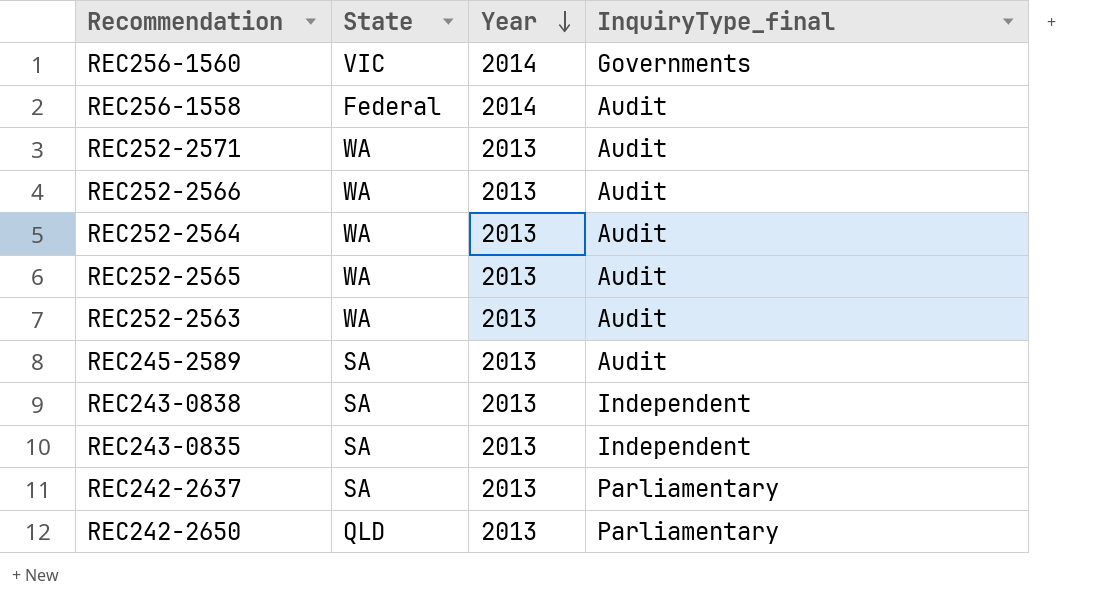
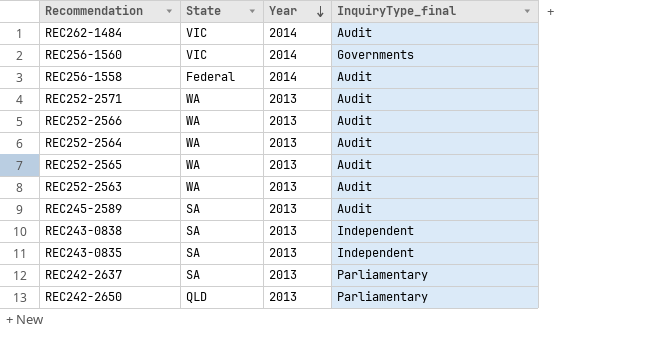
row REC262-1484: none -> VIC | 2014 | Audit

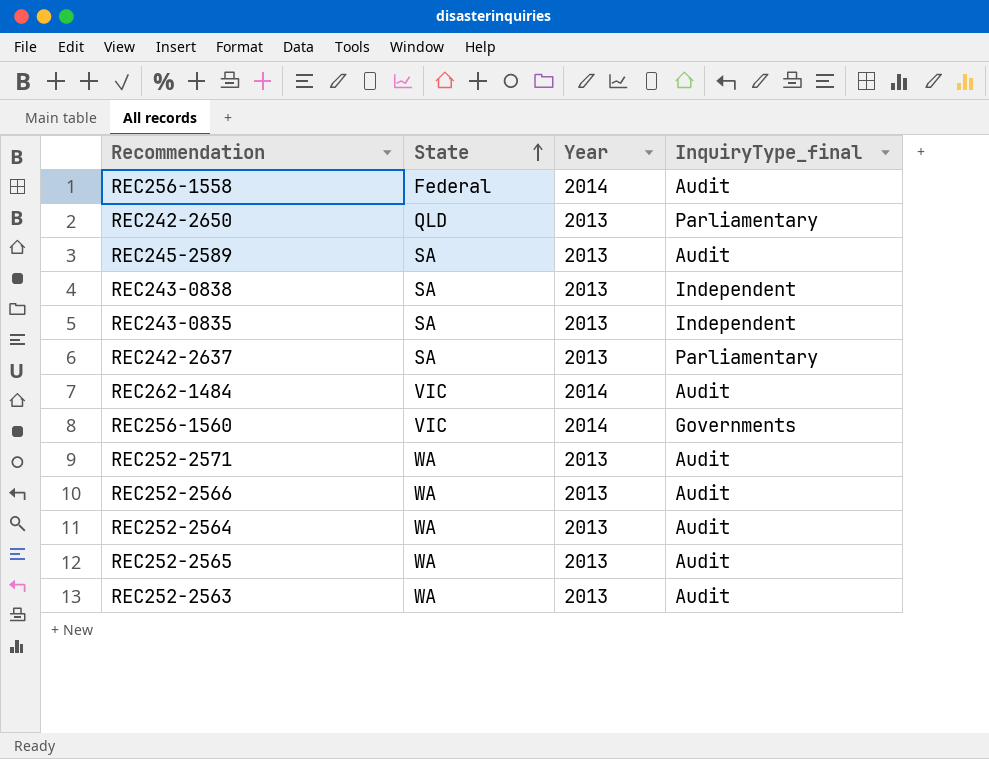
row order: Year descending -> State ascending

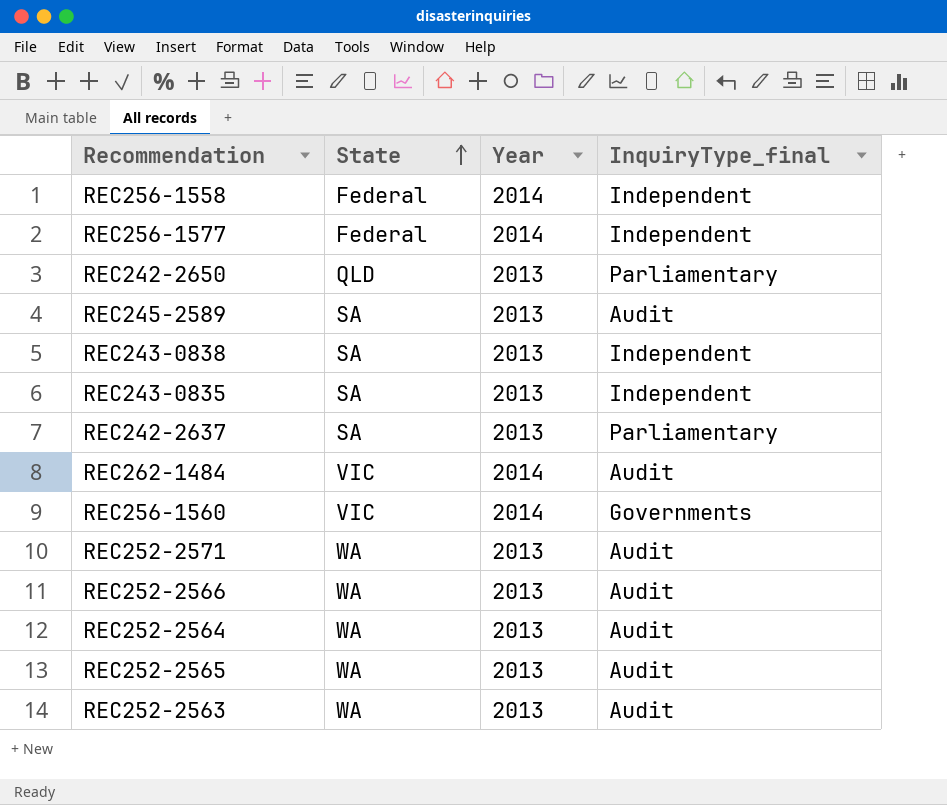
REC256-1558 | InquiryType_final: Audit -> Independent
row REC256-1577: none -> Federal | 2014 | Independent

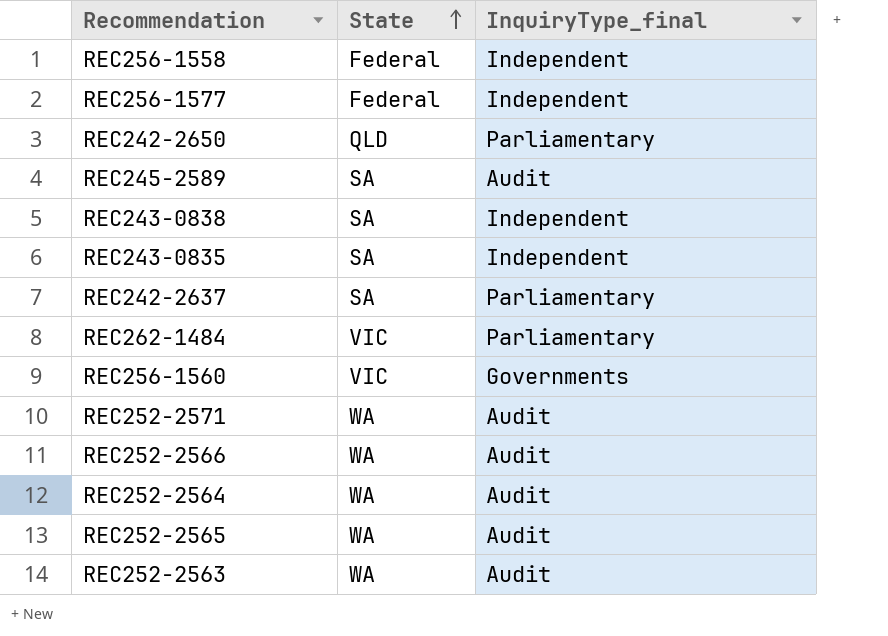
column Year | position: 3 -> none
REC262-1484 | InquiryType_final: Audit -> Parliamentary

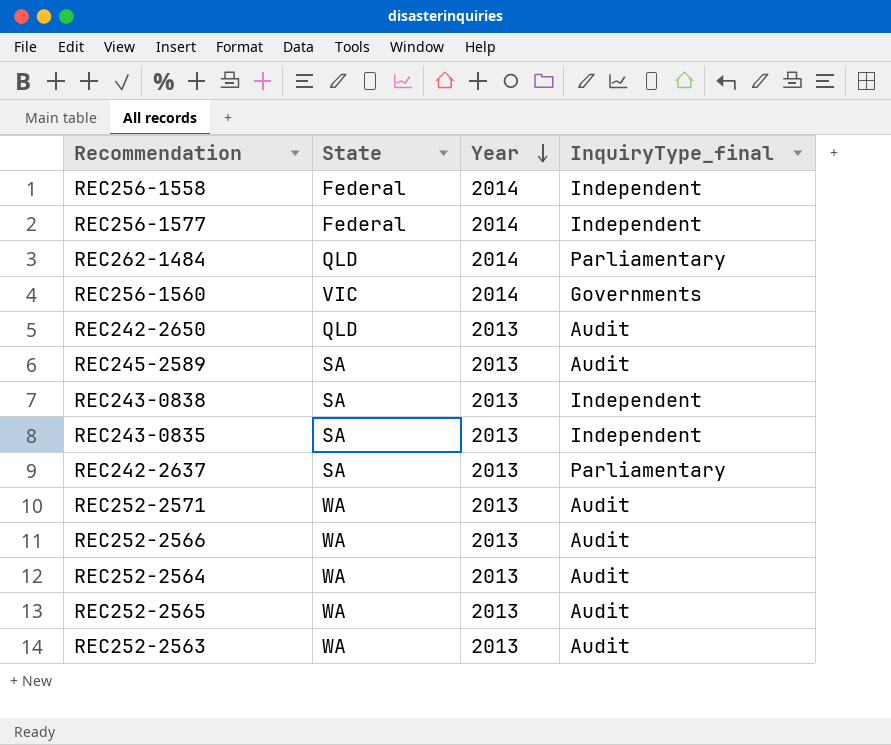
row order: State ascending -> Year descending
column Year | position: none -> 3
REC262-1484 | State: VIC -> QLD
REC242-2650 | InquiryType_final: Parliamentary -> Audit

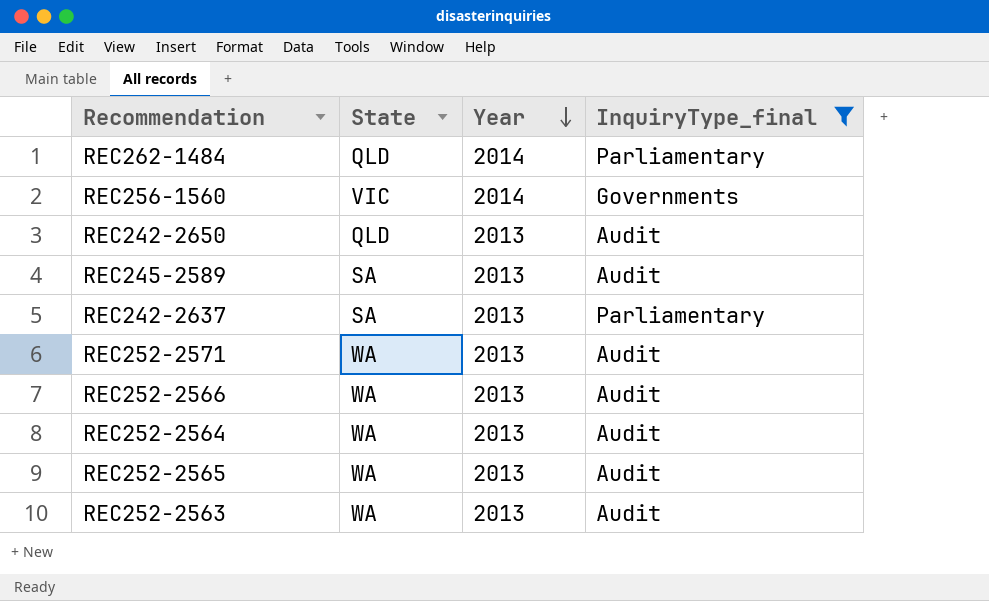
filter: none -> InquiryType_final != Independent

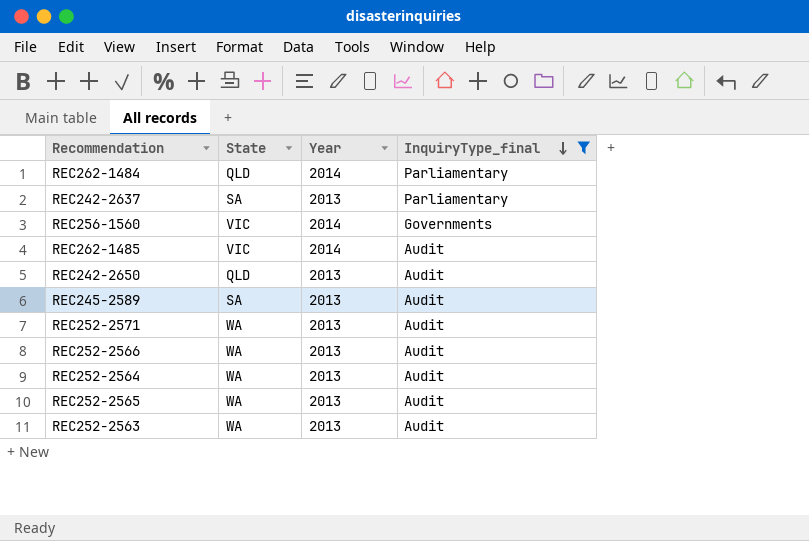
row order: Year descending -> InquiryType_final descending
row REC262-1485: none -> VIC | 2014 | Audit

